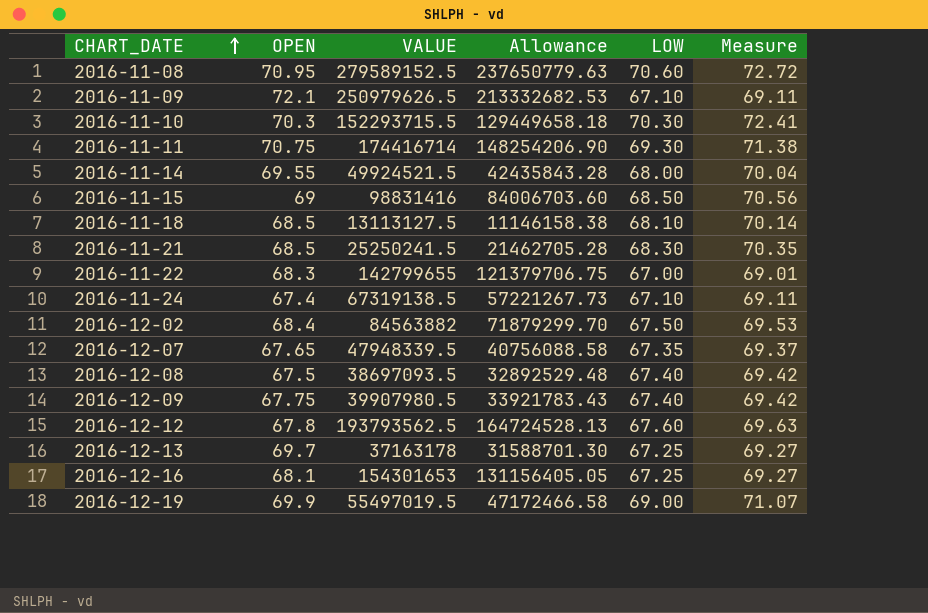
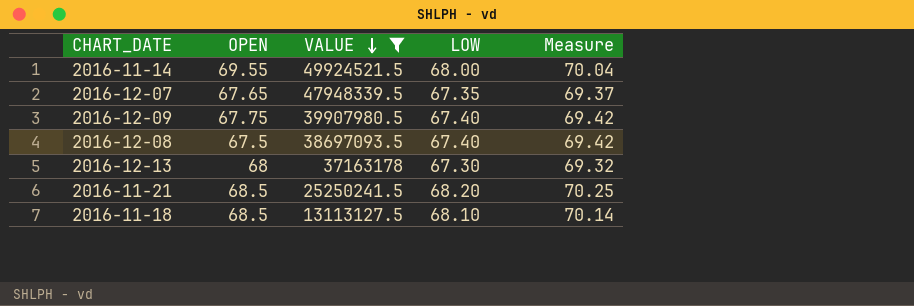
filter: none -> VALUE <= 49924521.5
row order: CHART_DATE ascending -> VALUE descending
column Allowance | formula: [VALUE] * 0.85 -> none
2016-12-13 | OPEN: 69.7 -> 68
2016-12-13 | LOW: 67.25 -> 67.30
2016-12-13 | Measure: 69.27 -> 69.32
2016-11-21 | LOW: 68.30 -> 68.20
2016-11-21 | Measure: 70.35 -> 70.25

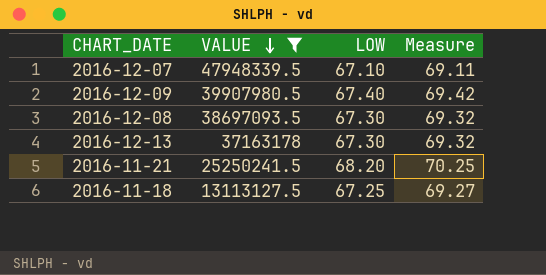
column OPEN | position: 2 -> none
row 2016-11-14: 69.55 | 49924521.5 | 68.00 | 70.04 -> none
2016-12-07 | LOW: 67.35 -> 67.10
2016-12-07 | Measure: 69.37 -> 69.11
2016-12-08 | LOW: 67.40 -> 67.30
2016-12-08 | Measure: 69.42 -> 69.32
2016-11-18 | LOW: 68.10 -> 67.25
2016-11-18 | Measure: 70.14 -> 69.27

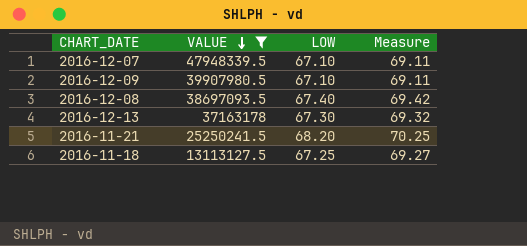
2016-12-09 | LOW: 67.40 -> 67.10
2016-12-09 | Measure: 69.42 -> 69.11
2016-12-08 | LOW: 67.30 -> 67.40
2016-12-08 | Measure: 69.32 -> 69.42

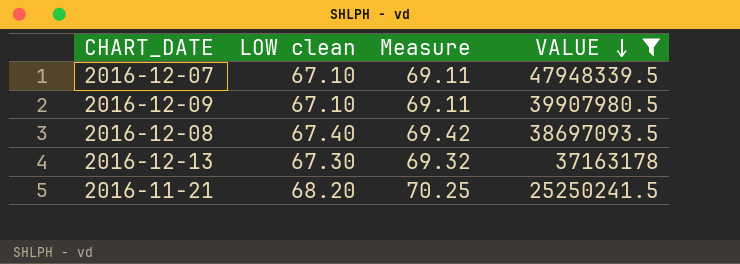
column name: LOW -> LOW clean
column VALUE | position: 2 -> 4
row 2016-11-18: 13113127.5 | 67.25 | 69.27 -> none

